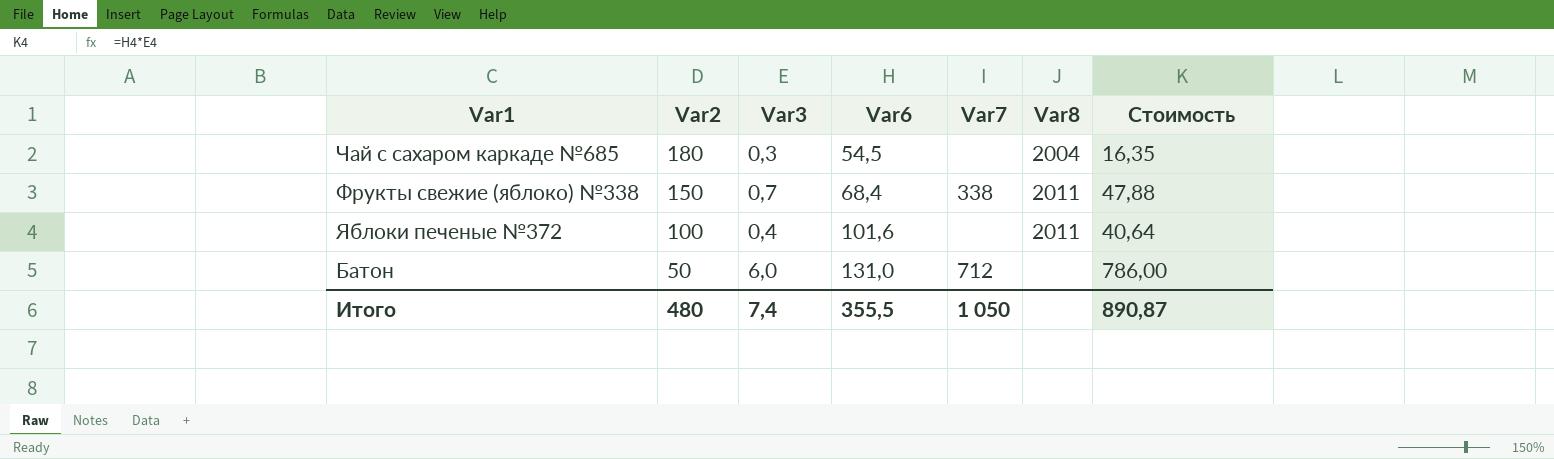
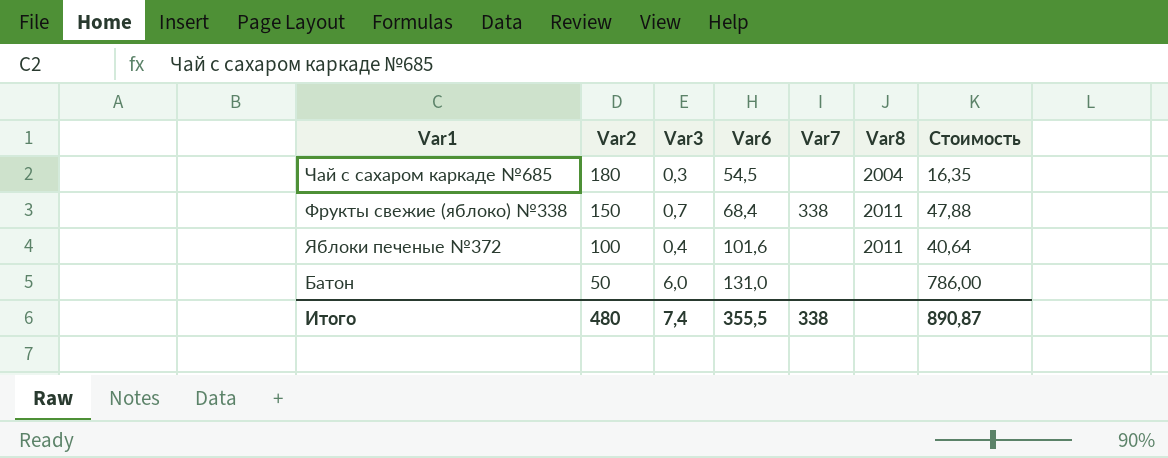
Батон | Var7: 712 -> none
Итого | Var7: 1 050 -> 338

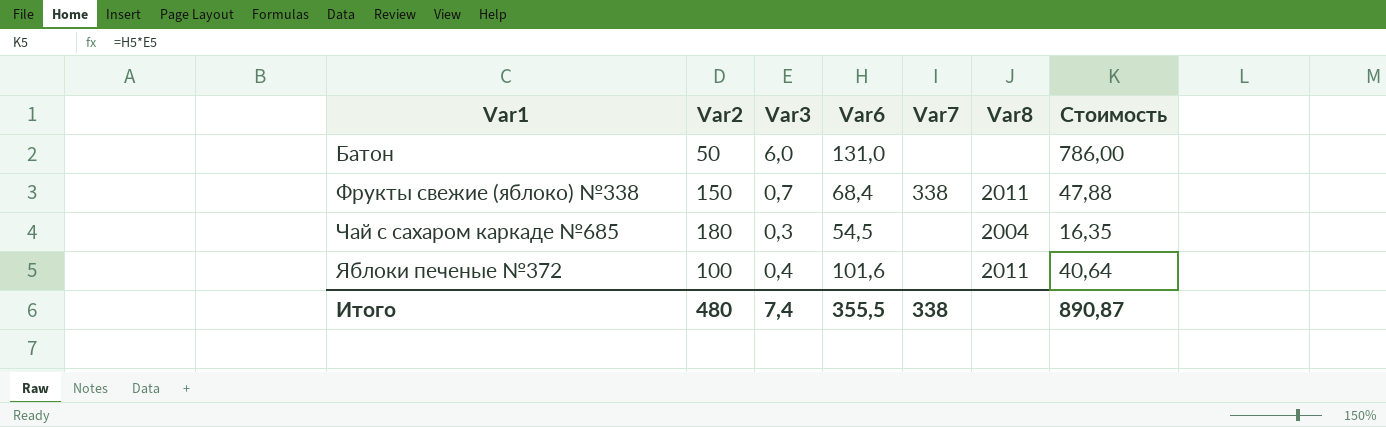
row order: Var2 descending -> Var1 ascending

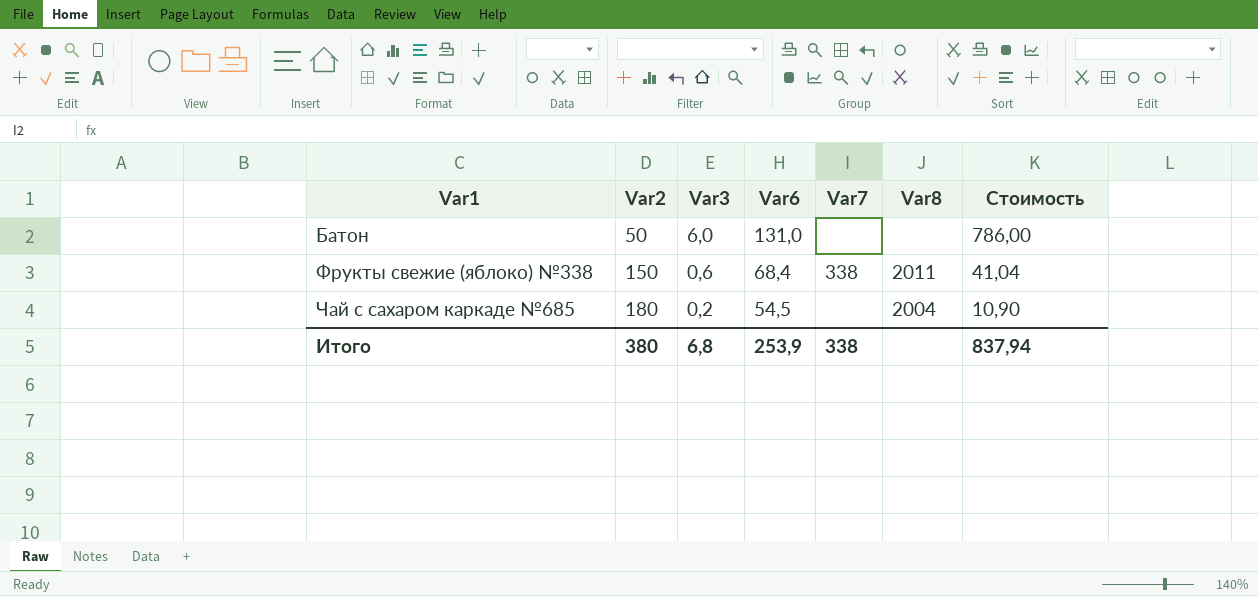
row Яблоки печеные №372: 100 | 0,4 | 101,6 | none | 2011 | 40,64 -> none
Фрукты свежие (яблоко) №338 | Var3: 0,7 -> 0,6
Фрукты свежие (яблоко) №338 | Стоимость: 47,88 -> 41,04
Чай с сахаром каркаде №685 | Var3: 0,3 -> 0,2
Чай с сахаром каркаде №685 | Стоимость: 16,35 -> 10,90
Итого | Var2: 480 -> 380
Итого | Var3: 7,4 -> 6,8
Итого | Var6: 355,5 -> 253,9
Итого | Стоимость: 890,87 -> 837,94

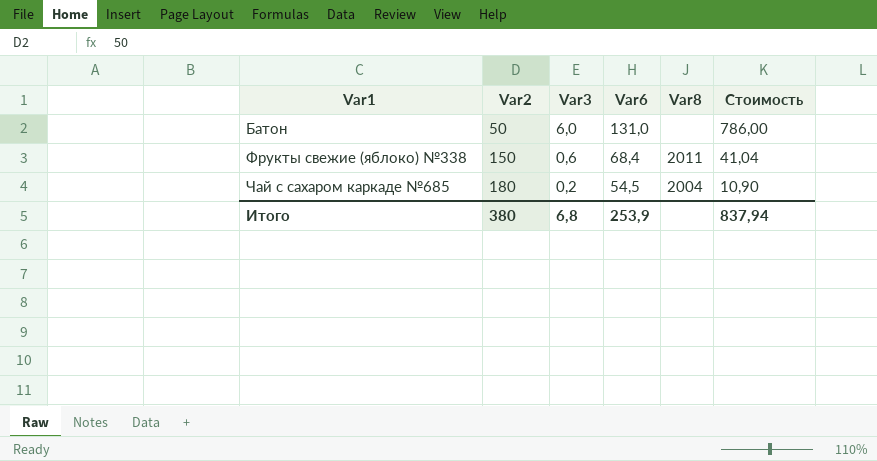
column Var7 | position: 5 -> none

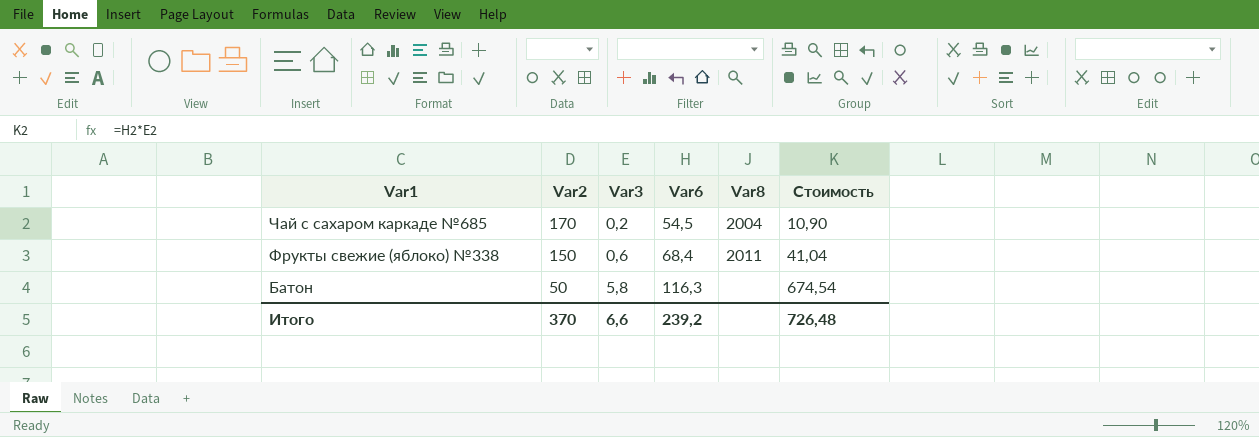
row order: Var1 ascending -> Var1 descending
Чай с сахаром каркаде №685 | Var2: 180 -> 170
Батон | Var3: 6,0 -> 5,8
Батон | Var6: 131,0 -> 116,3
Батон | Стоимость: 786,00 -> 674,54
Итого | Var2: 380 -> 370
Итого | Var3: 6,8 -> 6,6
Итого | Var6: 253,9 -> 239,2
Итого | Стоимость: 837,94 -> 726,48

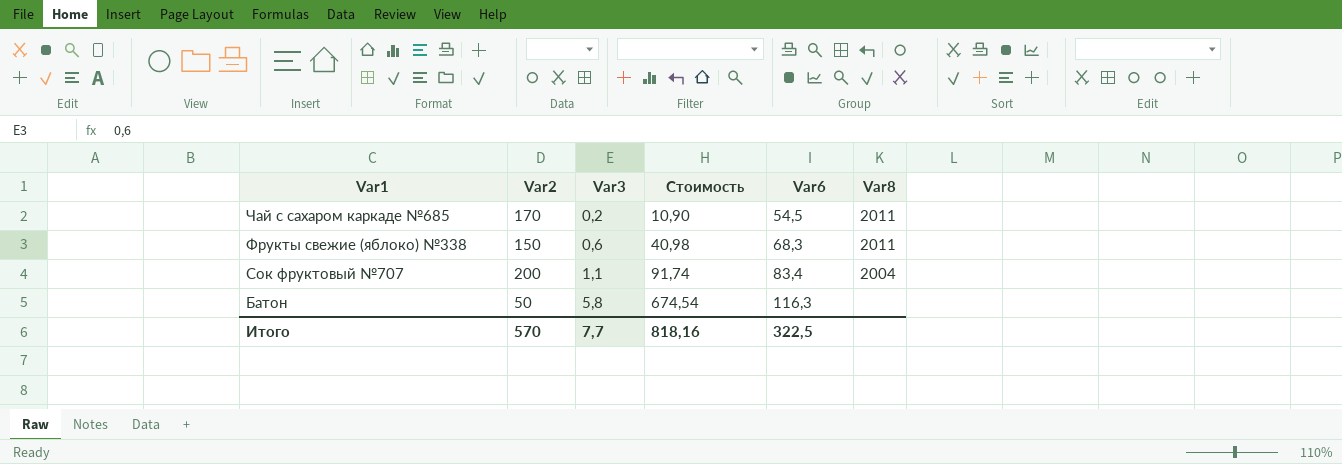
column Стоимость | position: 6 -> 4
Чай с сахаром каркаде №685 | Var8: 2004 -> 2011
Фрукты свежие (яблоко) №338 | Стоимость: 41,04 -> 40,98
Фрукты свежие (яблоко) №338 | Var6: 68,4 -> 68,3
row Сок фруктовый №707: none -> 200 | 1,1 | 91,74 | 83,4 | 2004
Итого | Var2: 370 -> 570
Итого | Var3: 6,6 -> 7,7
Итого | Стоимость: 726,48 -> 818,16
Итого | Var6: 239,2 -> 322,5

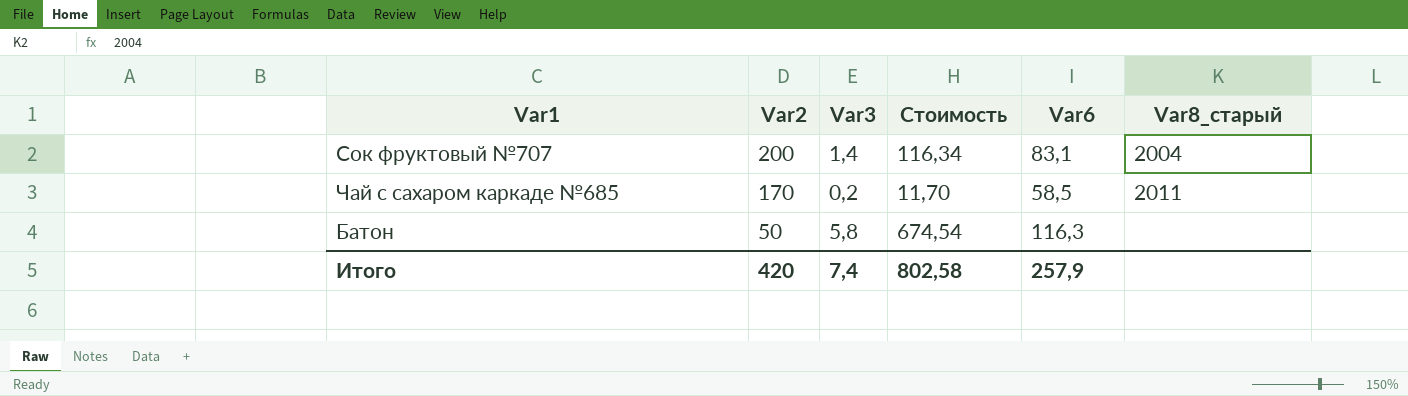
row order: Var1 descending -> Var2 descending
column name: Var8 -> Var8_старый
row Фрукты свежие (яблоко) №338: 150 | 0,6 | 40,98 | 68,3 | 2011 -> none
Сок фруктовый №707 | Var3: 1,1 -> 1,4
Сок фруктовый №707 | Стоимость: 91,74 -> 116,34
Сок фруктовый №707 | Var6: 83,4 -> 83,1
Чай с сахаром каркаде №685 | Стоимость: 10,90 -> 11,70
Чай с сахаром каркаде №685 | Var6: 54,5 -> 58,5
Итого | Var2: 570 -> 420
Итого | Var3: 7,7 -> 7,4
Итого | Стоимость: 818,16 -> 802,58
Итого | Var6: 322,5 -> 257,9

